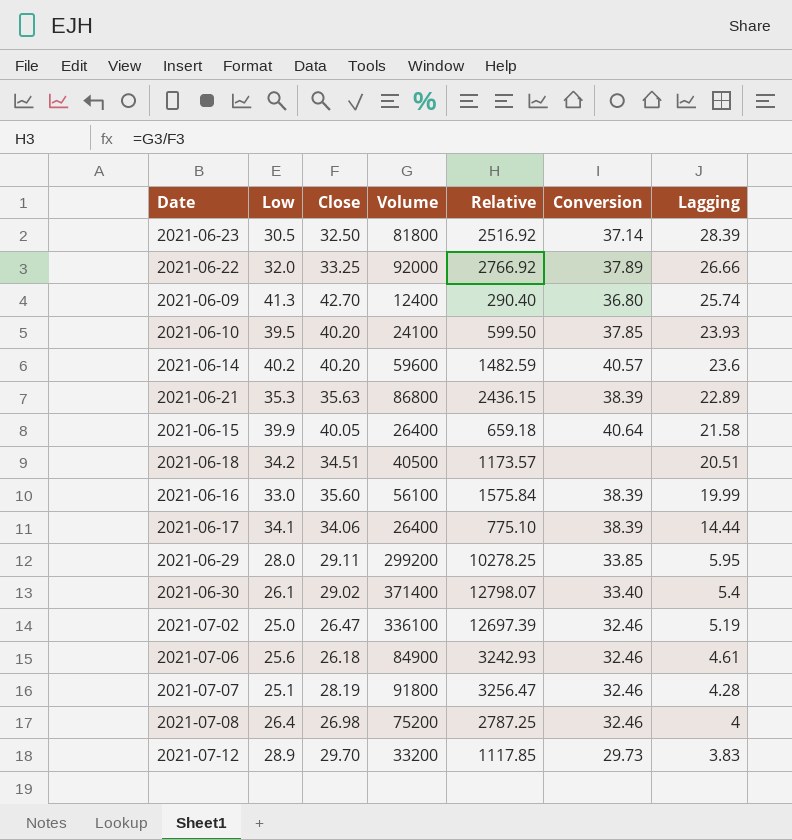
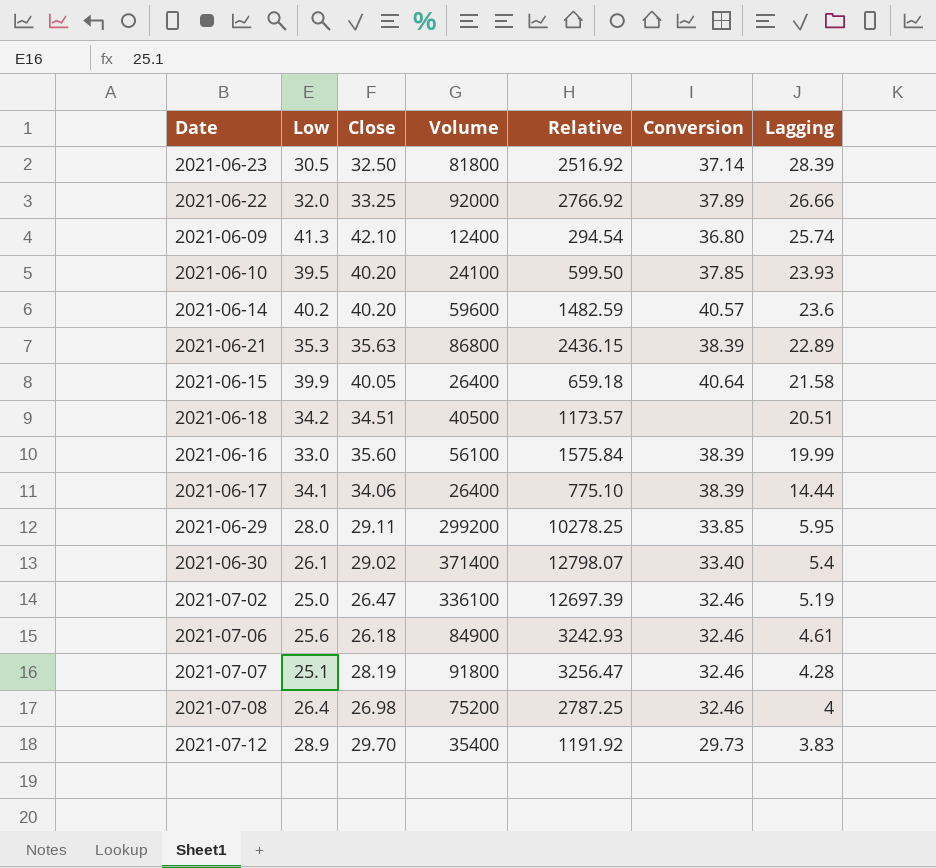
2021-06-09 | Close: 42.70 -> 42.10
2021-06-09 | Relative: 290.40 -> 294.54
2021-07-12 | Volume: 33200 -> 35400
2021-07-12 | Relative: 1117.85 -> 1191.92

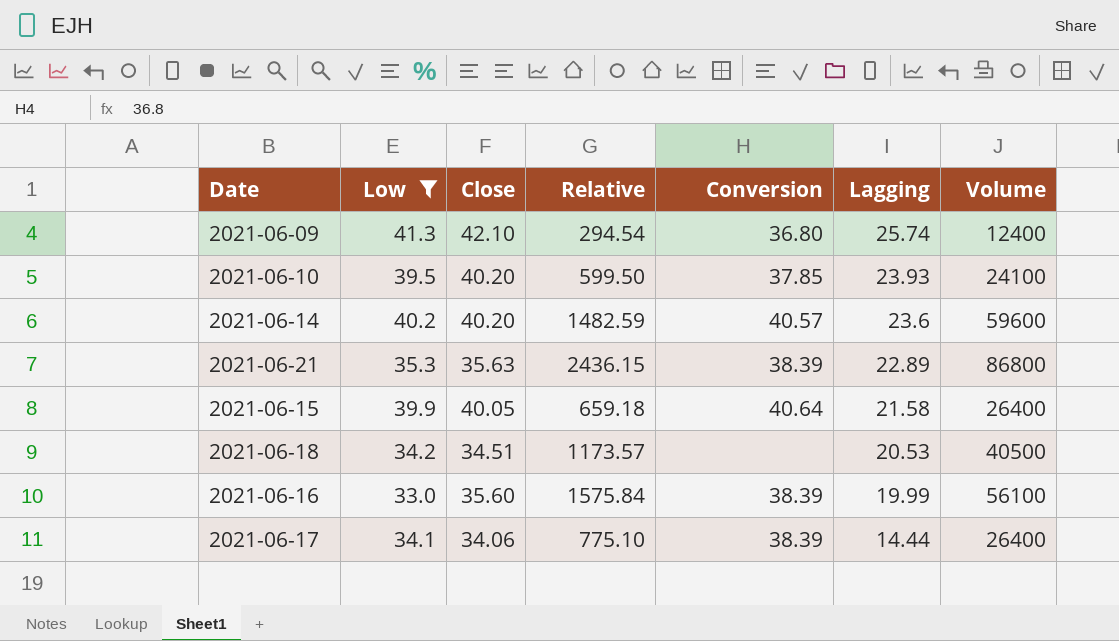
filter: none -> Low >= 33.0
column Volume | position: 4 -> 7
2021-06-18 | Lagging: 20.51 -> 20.53

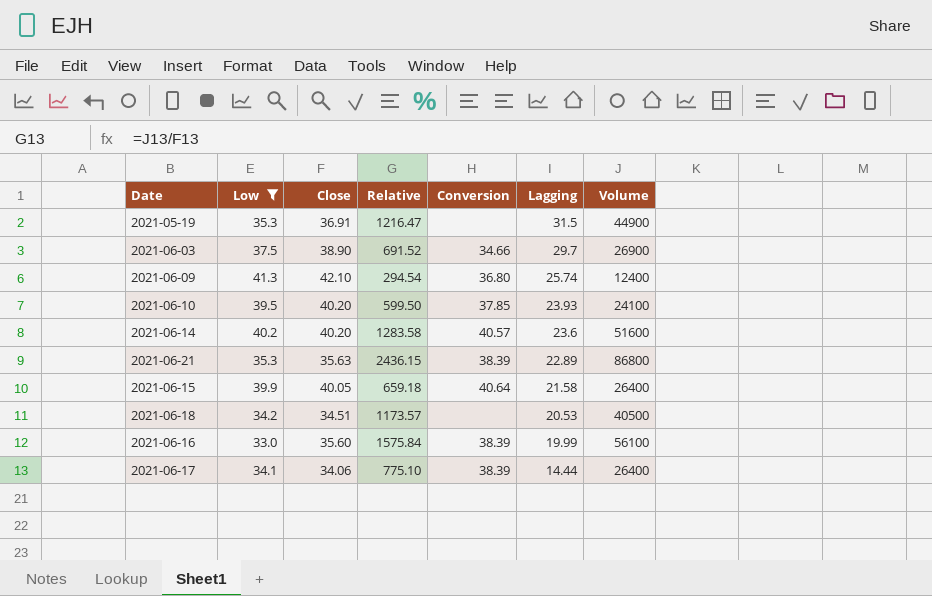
row 2021-05-19: none -> 35.3 | 36.91 | 1216.47 | none | 31.5 | 44900
row 2021-06-03: none -> 37.5 | 38.90 | 691.52 | 34.66 | 29.7 | 26900
2021-06-14 | Relative: 1482.59 -> 1283.58
2021-06-14 | Volume: 59600 -> 51600

